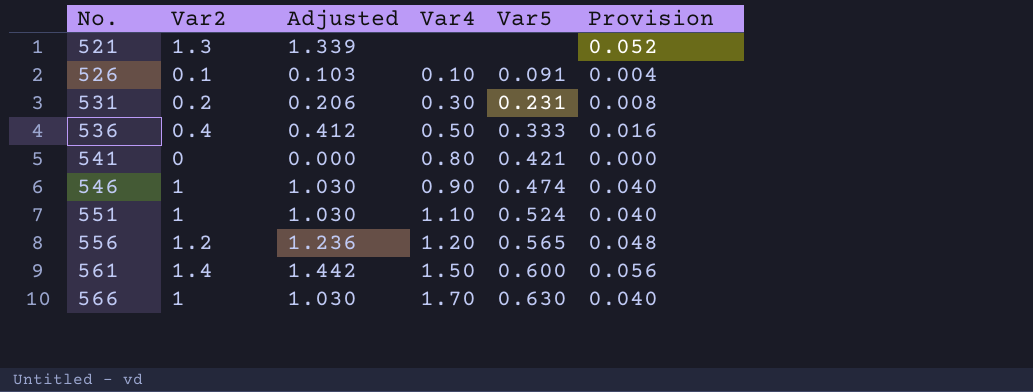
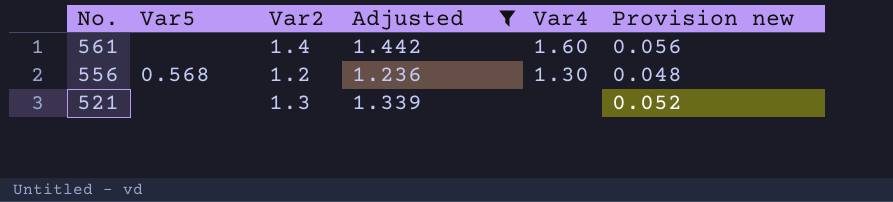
filter: none -> Adjusted >= 1.236
row order: No. ascending -> No. descending
column Var5 | position: 5 -> 2
column name: Provision -> Provision new
561 | Var5: 0.600 -> none
561 | Var4: 1.50 -> 1.60
556 | Var5: 0.565 -> 0.568
556 | Var4: 1.20 -> 1.30

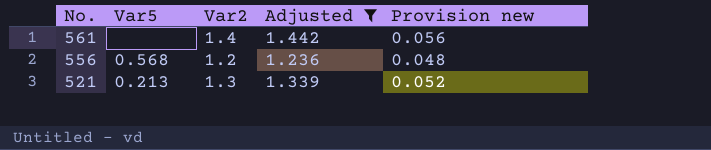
column Var4 | position: 5 -> none
521 | Var5: none -> 0.213

